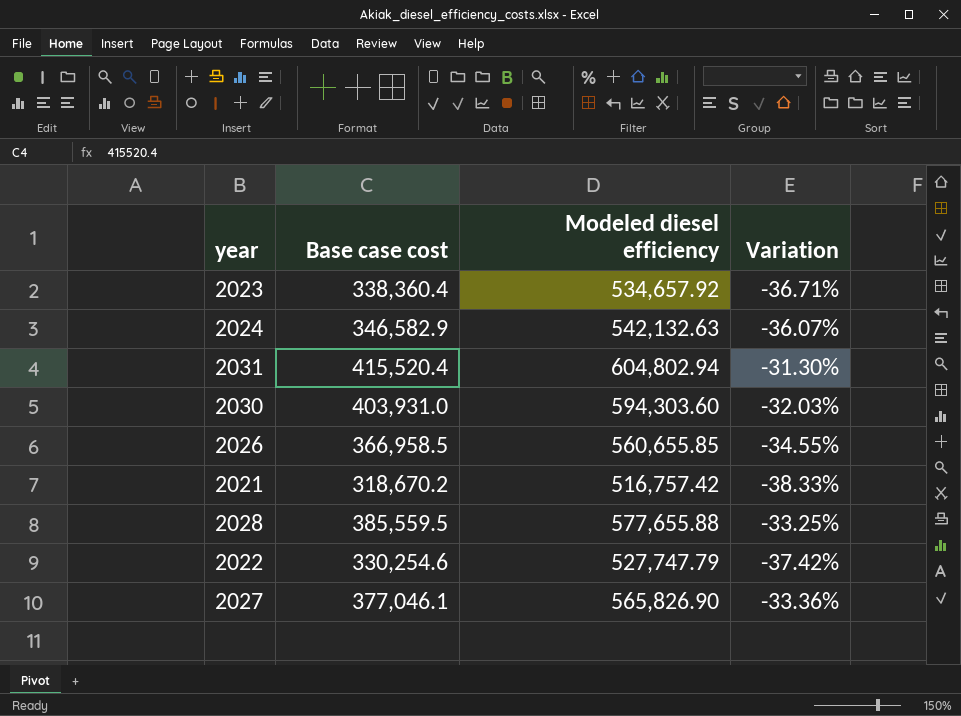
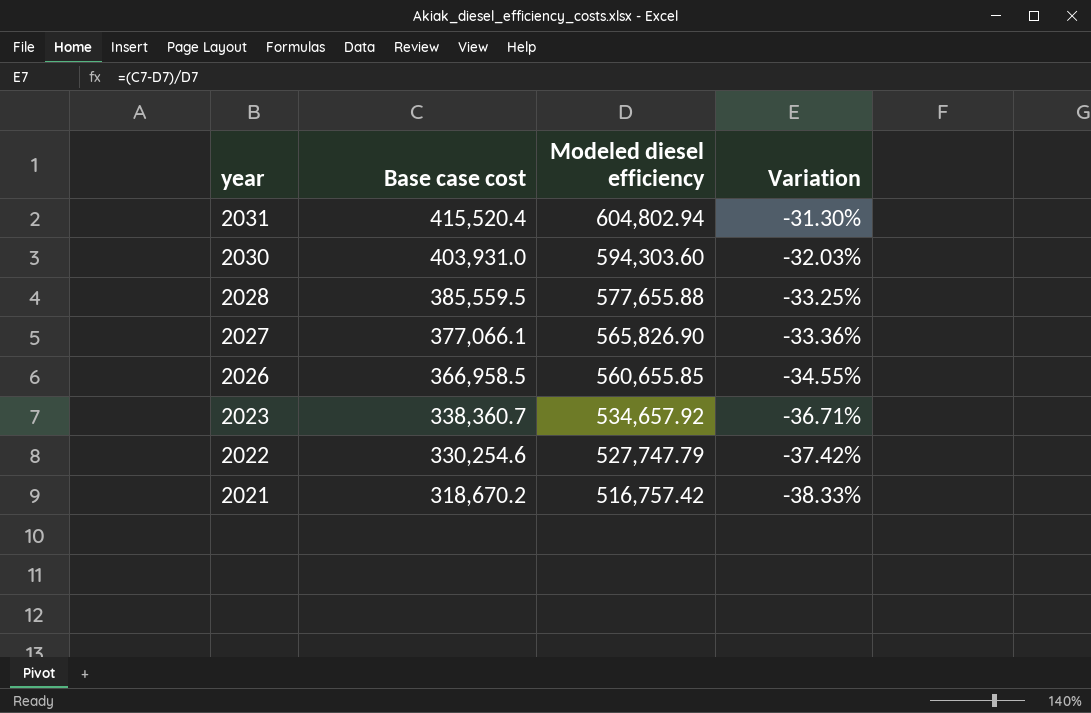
row order: none -> year descending
row 2024: 346,582.9 | 542,132.63 | -36.07% -> none
2027 | Base case cost: 377,046.1 -> 377,066.1
2023 | Base case cost: 338,360.4 -> 338,360.7

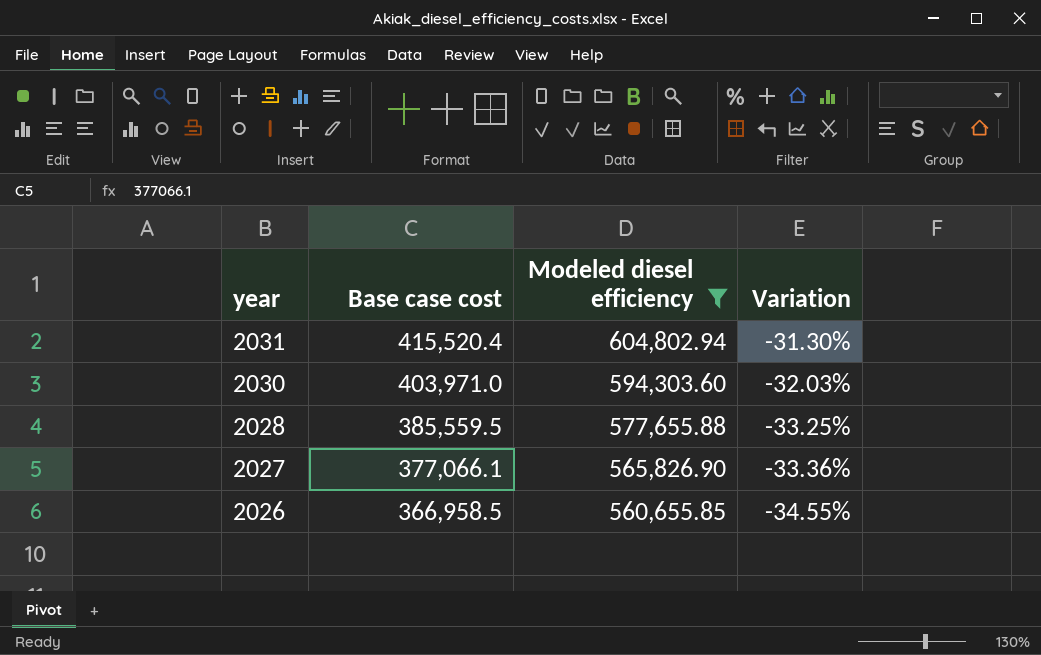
filter: none -> Modeled diesel efficiency >= 560,655.85
2030 | Base case cost: 403,931.0 -> 403,971.0

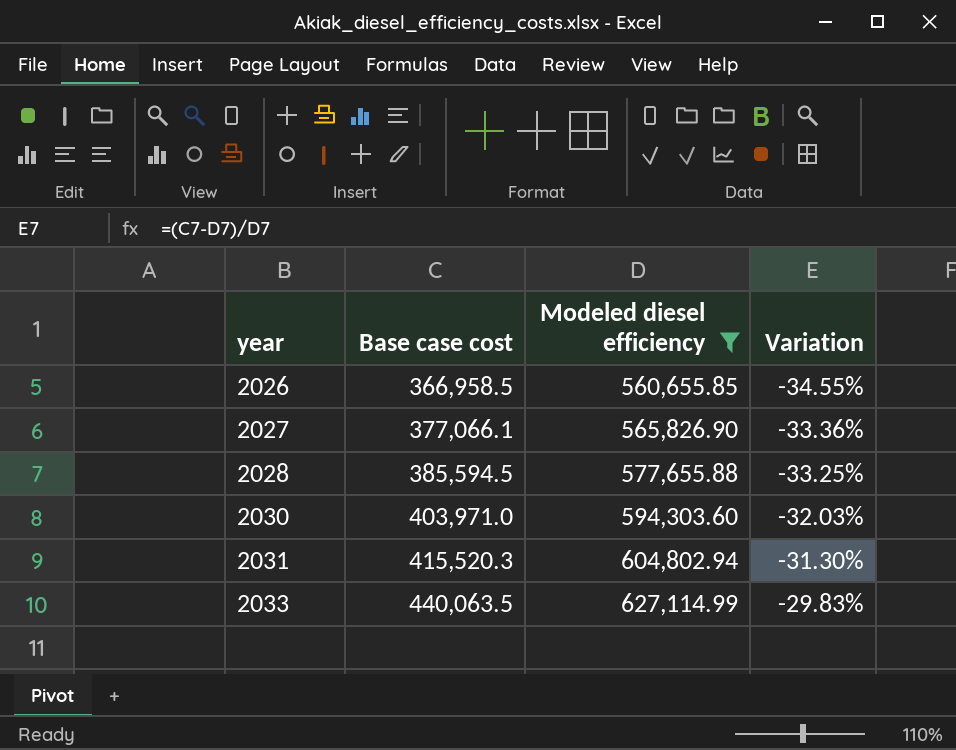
row order: year descending -> year ascending
2028 | Base case cost: 385,559.5 -> 385,594.5
2031 | Base case cost: 415,520.4 -> 415,520.3
row 2033: none -> 440,063.5 | 627,114.99 | -29.83%

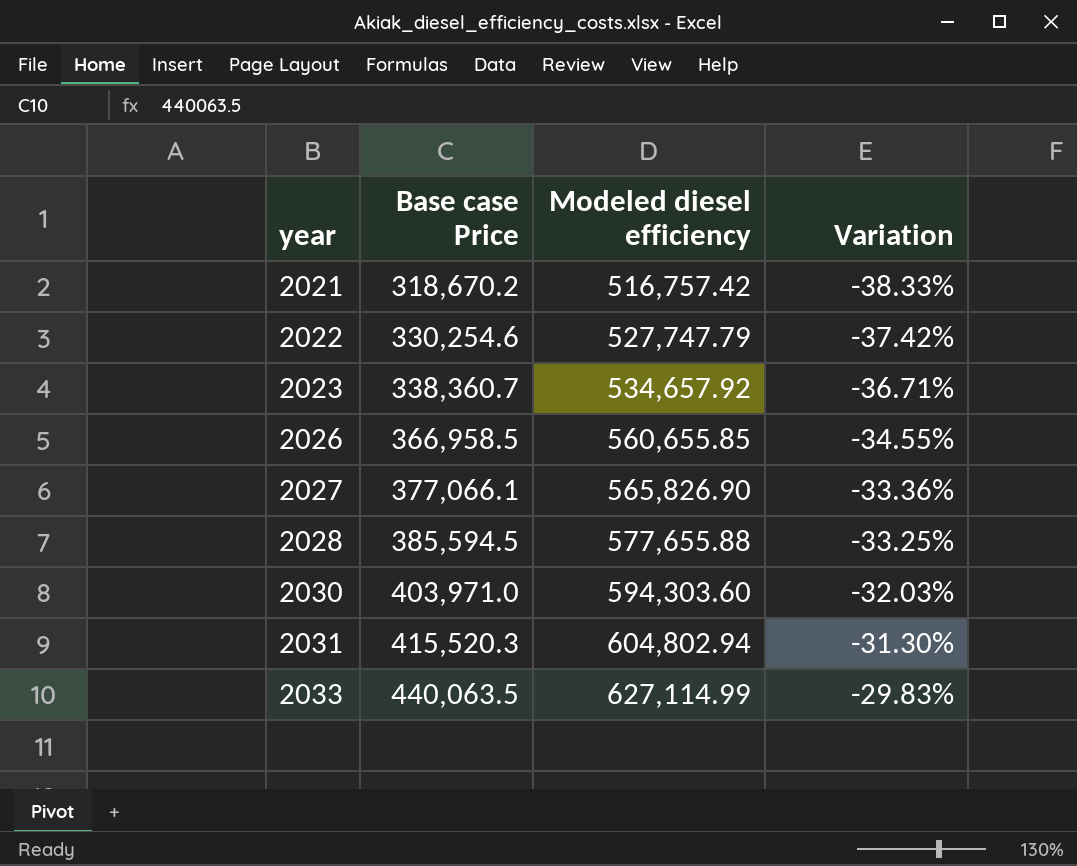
filter: Modeled diesel efficiency >= 560,655.85 -> none
column name: Base case cost -> Base case Price

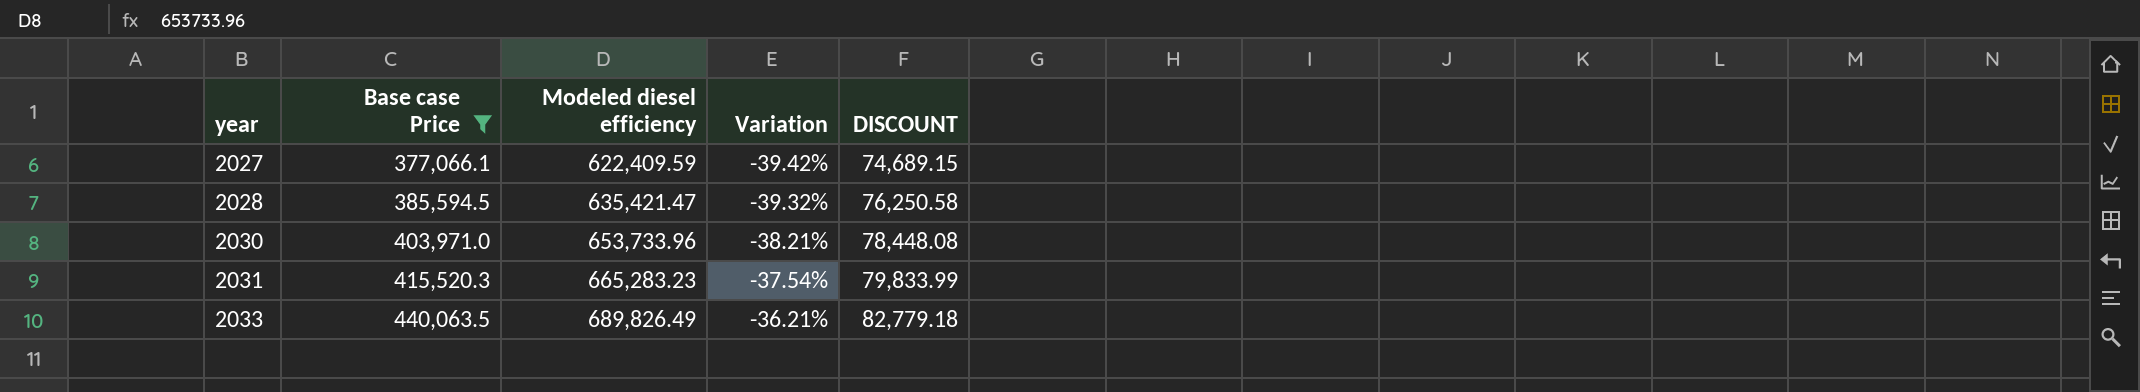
filter: none -> Base case Price >= 377,066.1
column DISCOUNT | formula: none -> [Modeled diesel efficiency] * 0.12
2027 | Modeled diesel efficiency: 565,826.90 -> 622,409.59
2027 | Variation: -33.36% -> -39.42%
2028 | Modeled diesel efficiency: 577,655.88 -> 635,421.47
2028 | Variation: -33.25% -> -39.32%
2030 | Modeled diesel efficiency: 594,303.60 -> 653,733.96
2030 | Variation: -32.03% -> -38.21%
2031 | Modeled diesel efficiency: 604,802.94 -> 665,283.23
2031 | Variation: -31.30% -> -37.54%
2033 | Modeled diesel efficiency: 627,114.99 -> 689,826.49
2033 | Variation: -29.83% -> -36.21%

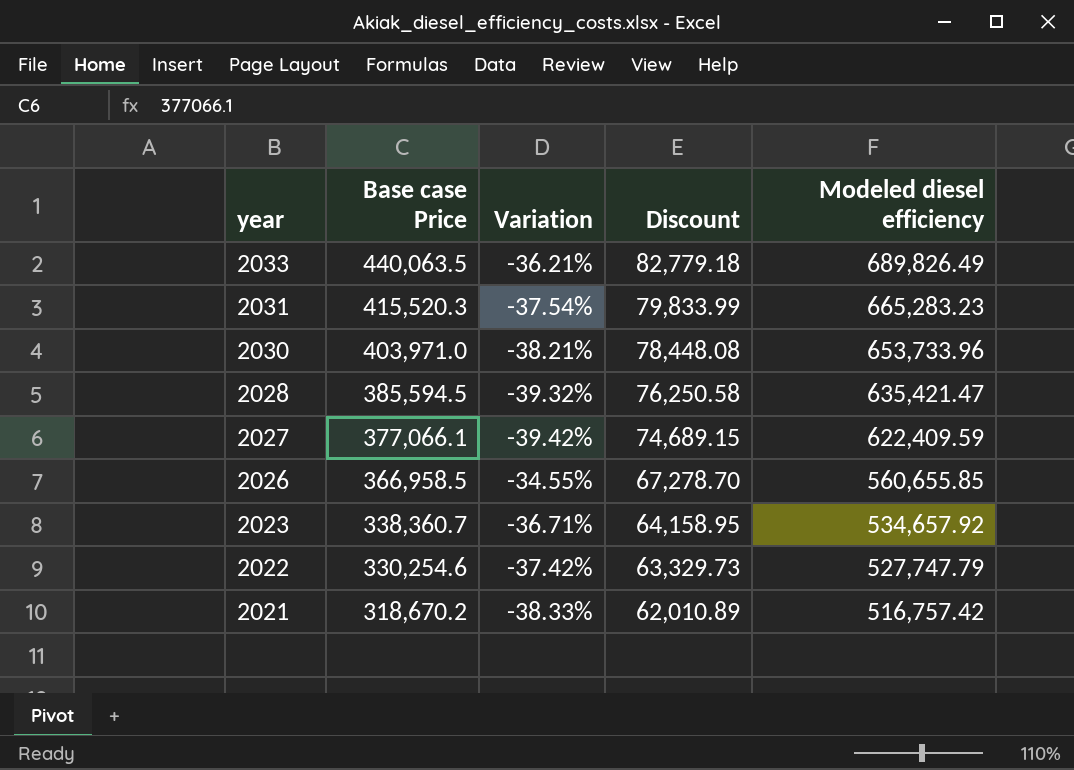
filter: Base case Price >= 377,066.1 -> none
row order: year ascending -> year descending
column name: DISCOUNT -> Discount
column Modeled diesel efficiency | position: 3 -> 5

